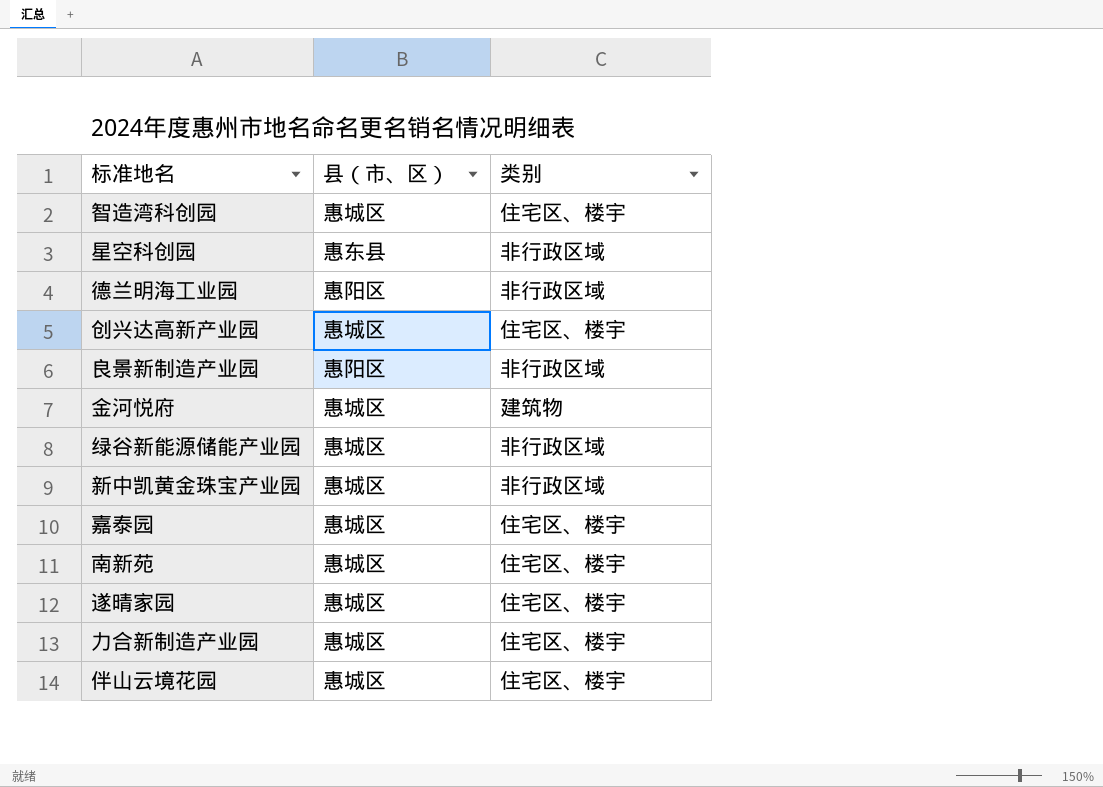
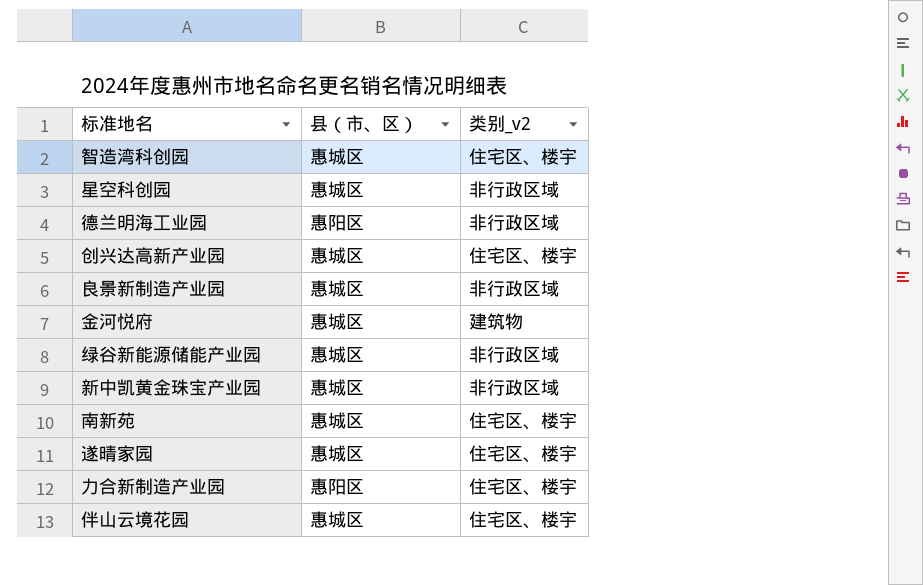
column name: 类别 -> 类别_v2
row 嘉泰园: 惠城区 | 住宅区、楼宇 -> none
星空科创园 | 县（市、区）: 惠东县 -> 惠城区
良景新制造产业园 | 县（市、区）: 惠阳区 -> 惠城区
力合新制造产业园 | 县（市、区）: 惠城区 -> 惠阳区

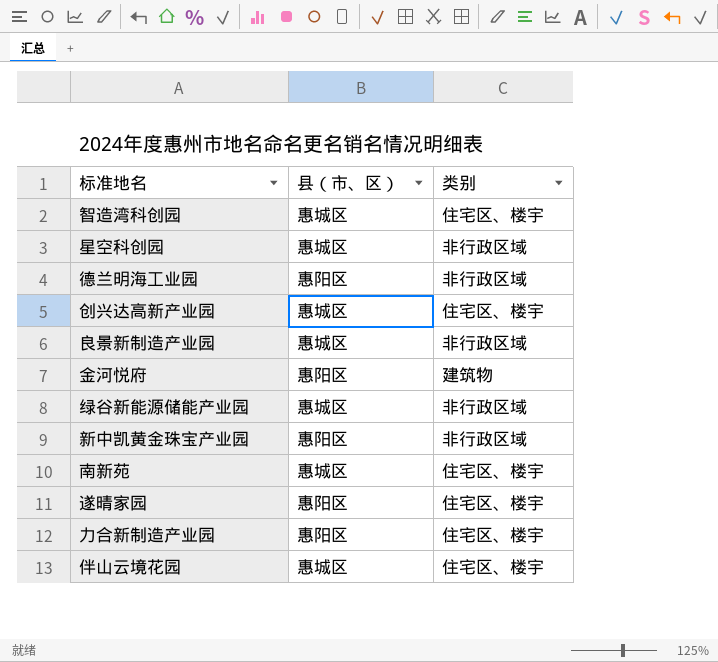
column name: 类别_v2 -> 类别
金河悦府 | 县（市、区）: 惠城区 -> 惠阳区
新中凯黄金珠宝产业园 | 县（市、区）: 惠城区 -> 惠阳区
遂晴家园 | 县（市、区）: 惠城区 -> 惠阳区

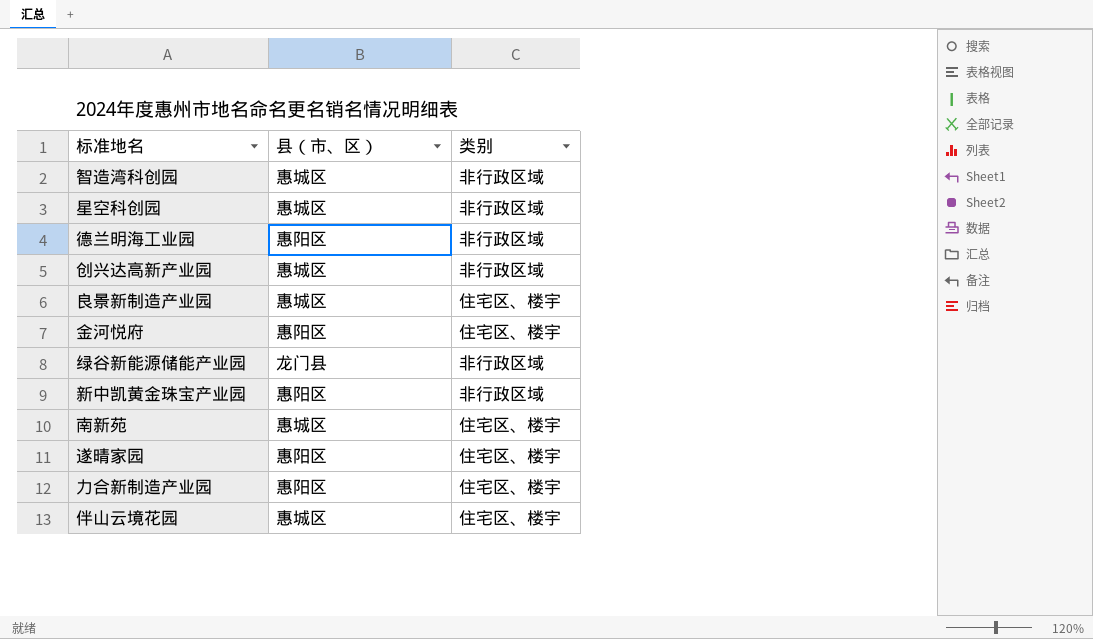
智造湾科创园 | 类别: 住宅区、楼宇 -> 非行政区域
创兴达高新产业园 | 类别: 住宅区、楼宇 -> 非行政区域
良景新制造产业园 | 类别: 非行政区域 -> 住宅区、楼宇
金河悦府 | 类别: 建筑物 -> 住宅区、楼宇
绿谷新能源储能产业园 | 县（市、区）: 惠城区 -> 龙门县

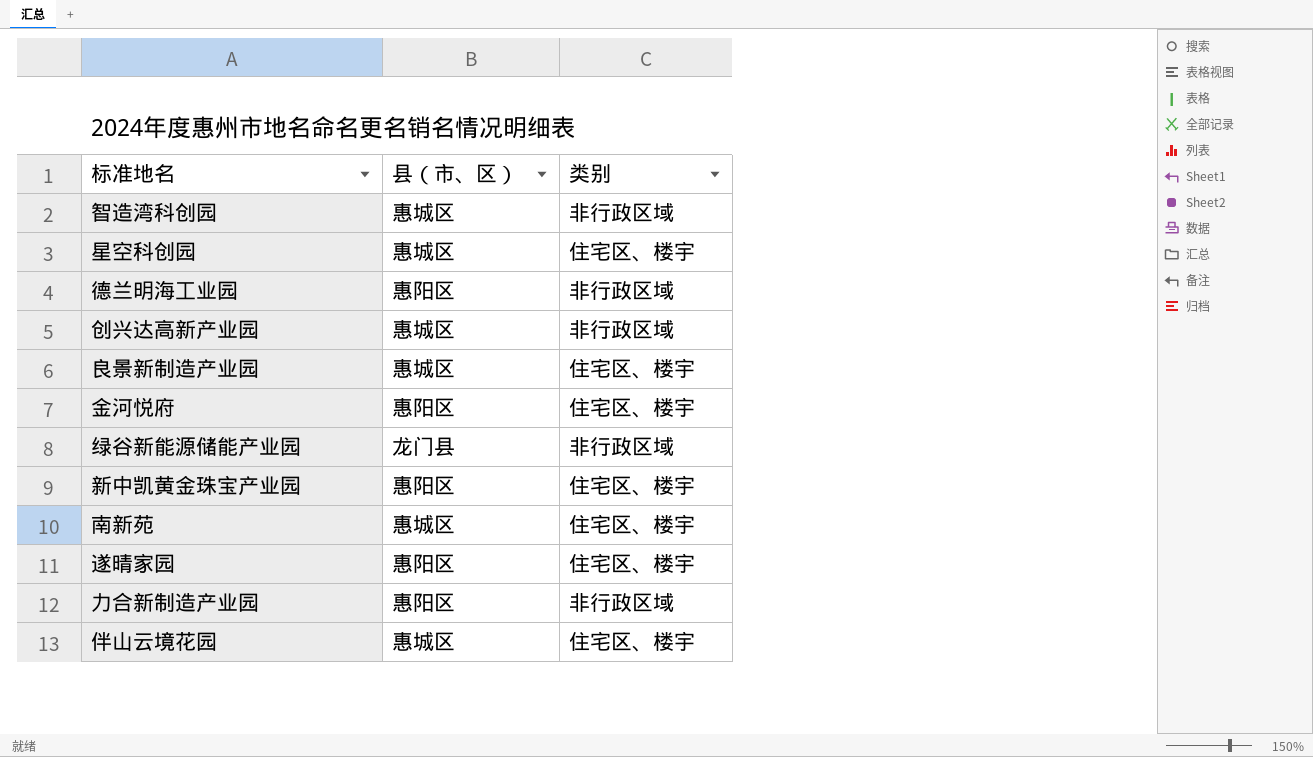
星空科创园 | 类别: 非行政区域 -> 住宅区、楼宇
新中凯黄金珠宝产业园 | 类别: 非行政区域 -> 住宅区、楼宇
力合新制造产业园 | 类别: 住宅区、楼宇 -> 非行政区域

